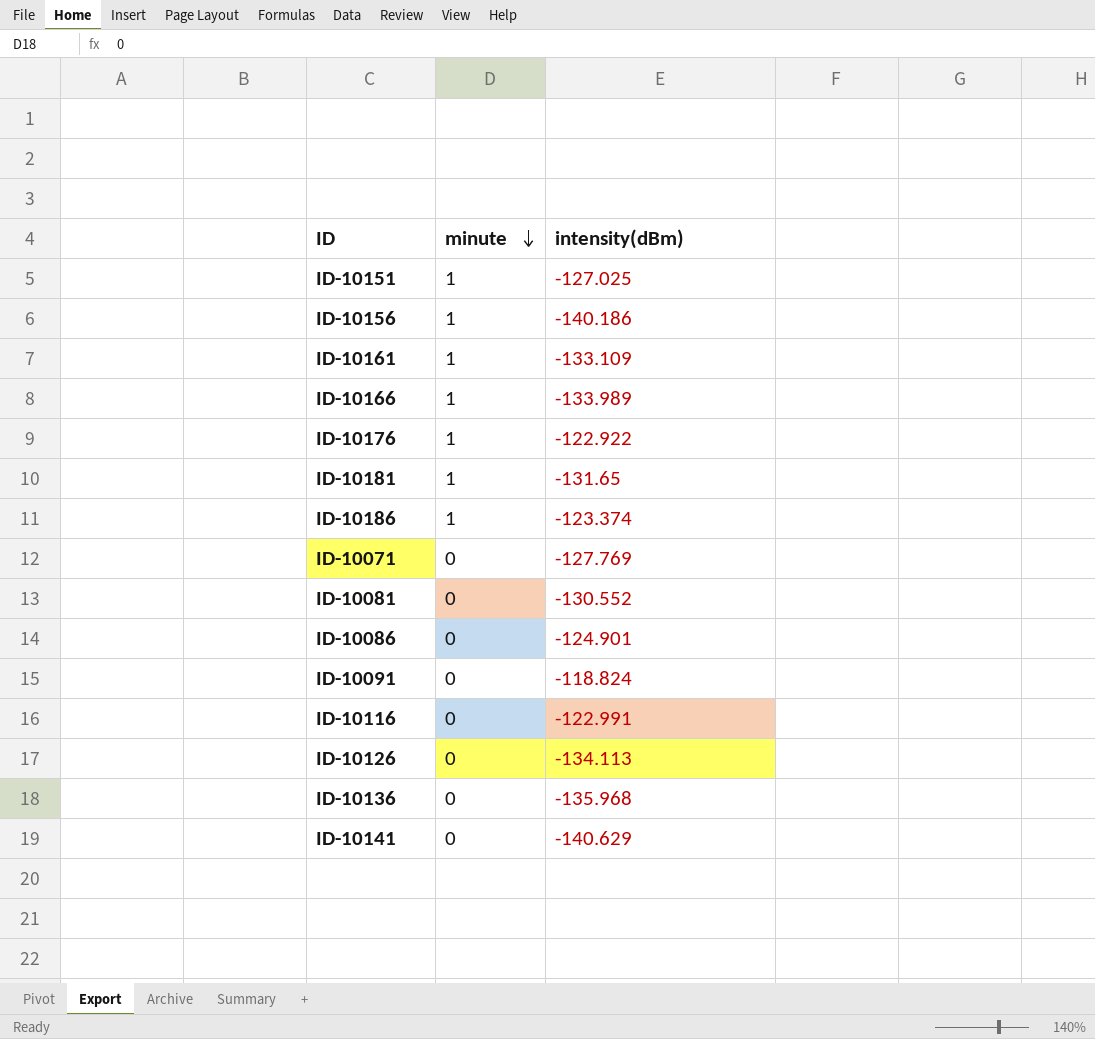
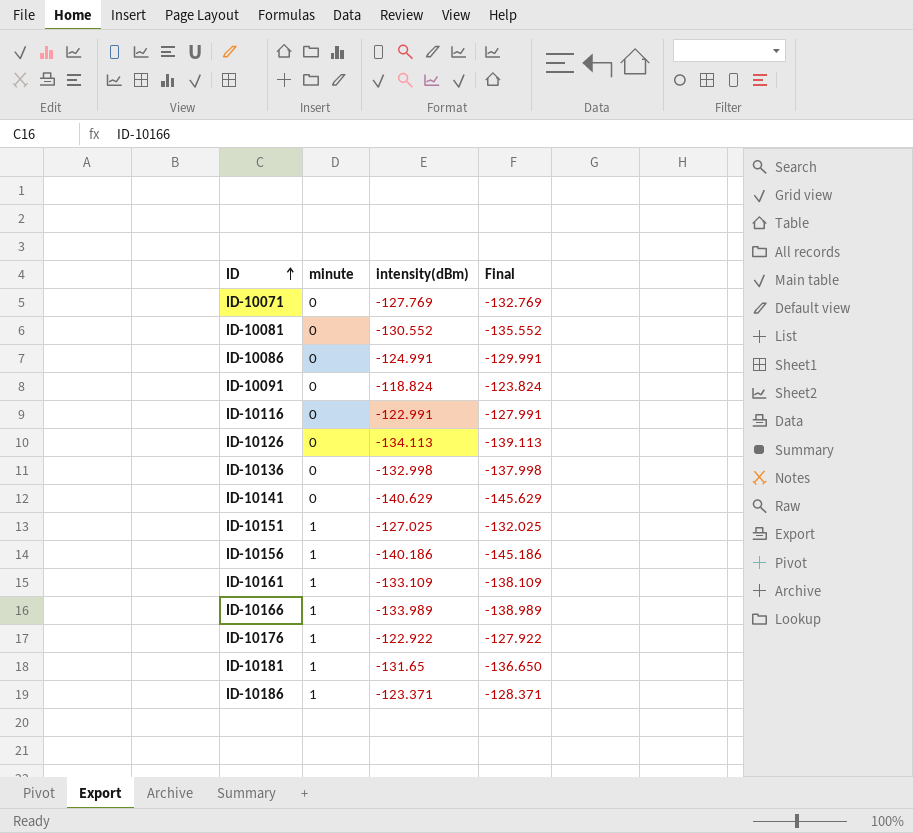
row order: minute descending -> ID ascending
column Final | formula: none -> [intensity(dBm)] - 5
ID-10086 | intensity(dBm): -124.901 -> -124.991
ID-10136 | intensity(dBm): -135.968 -> -132.998
ID-10186 | intensity(dBm): -123.374 -> -123.371

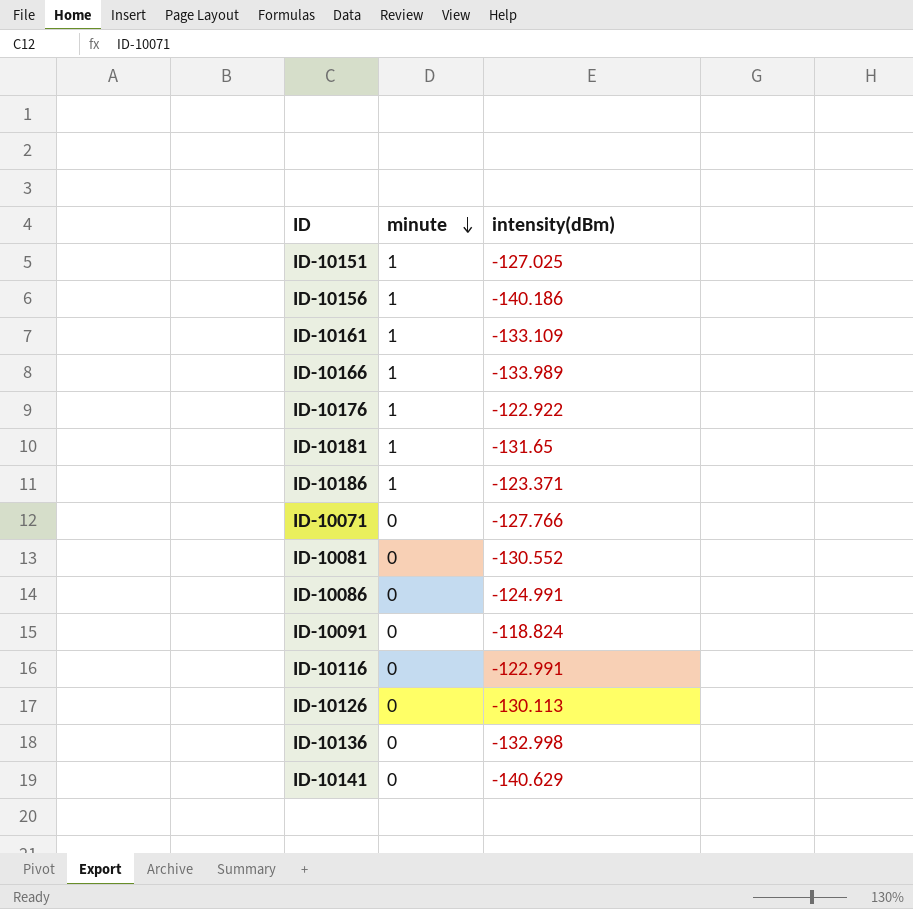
row order: ID ascending -> minute descending
column Final | formula: [intensity(dBm)] - 5 -> none
ID-10071 | intensity(dBm): -127.769 -> -127.766
ID-10126 | intensity(dBm): -134.113 -> -130.113

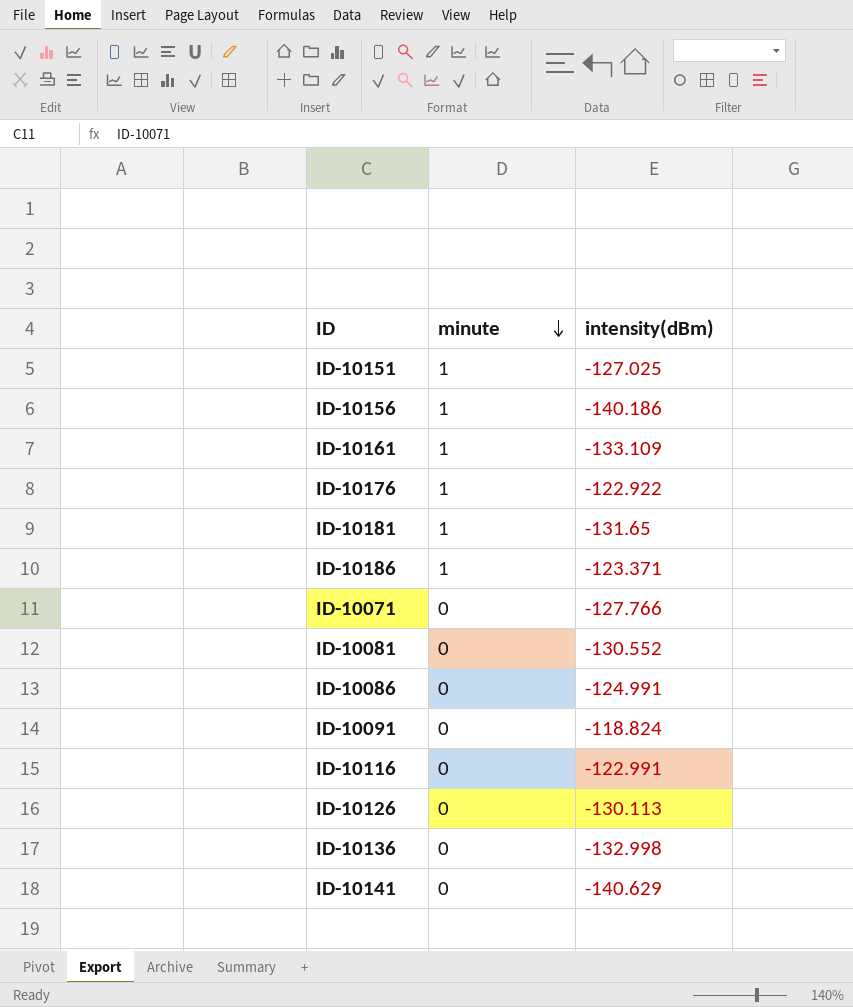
row ID-10166: 1 | -133.989 -> none

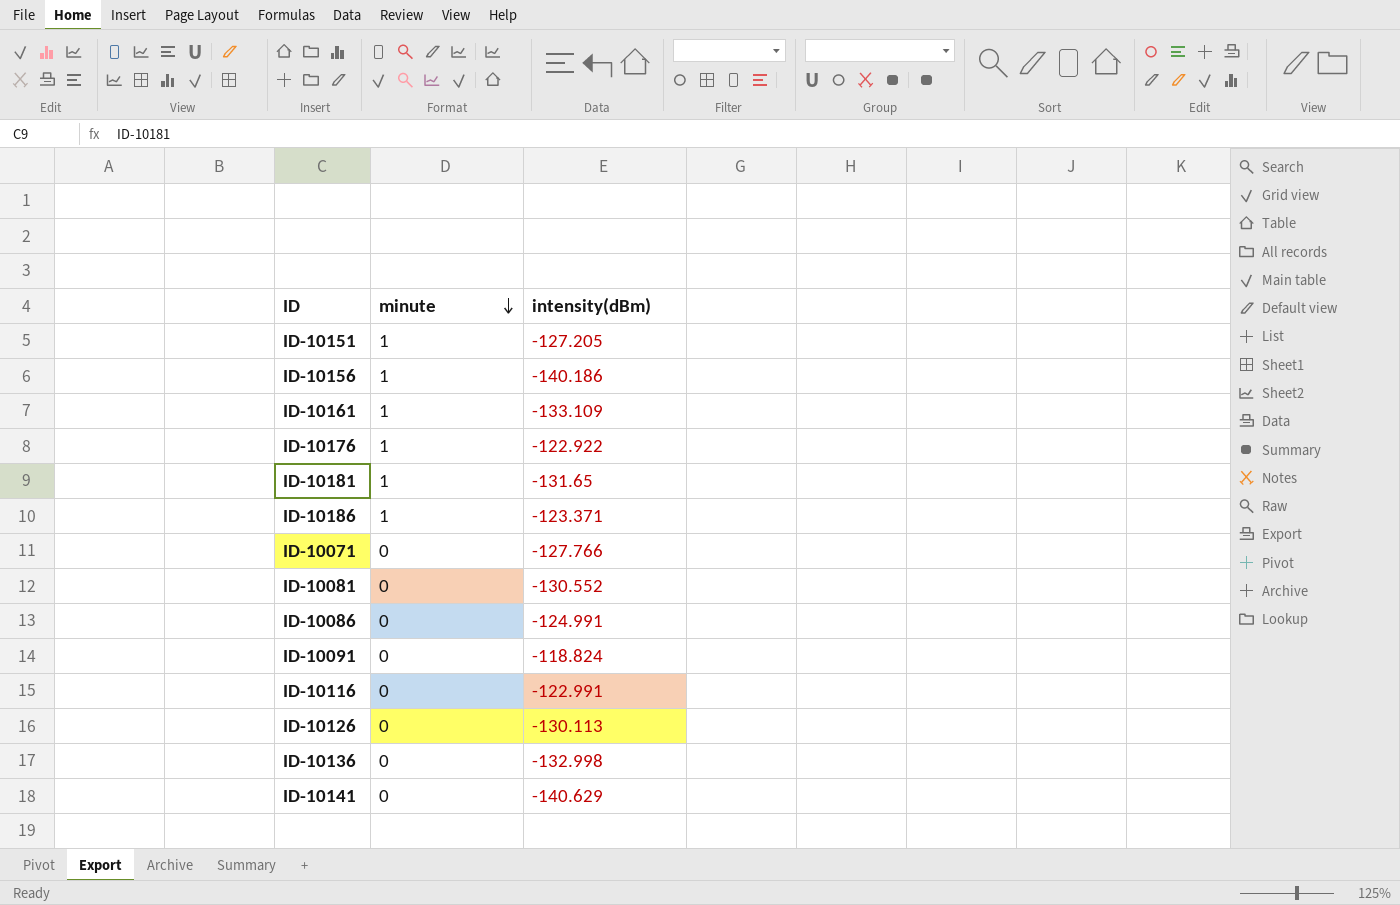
ID-10151 | intensity(dBm): -127.025 -> -127.205

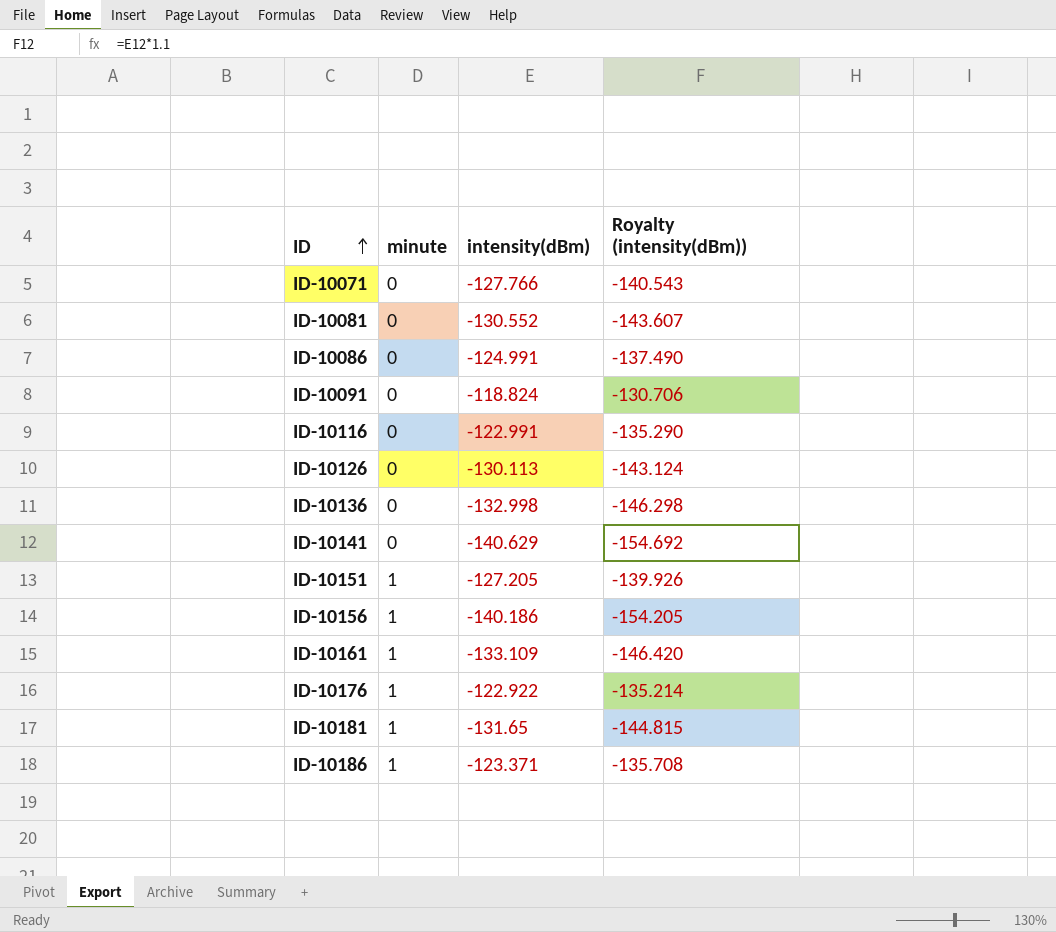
row order: minute descending -> ID ascending
column Royalty (intensity(dBm)) | formula: none -> [intensity(dBm)] * 1.1

